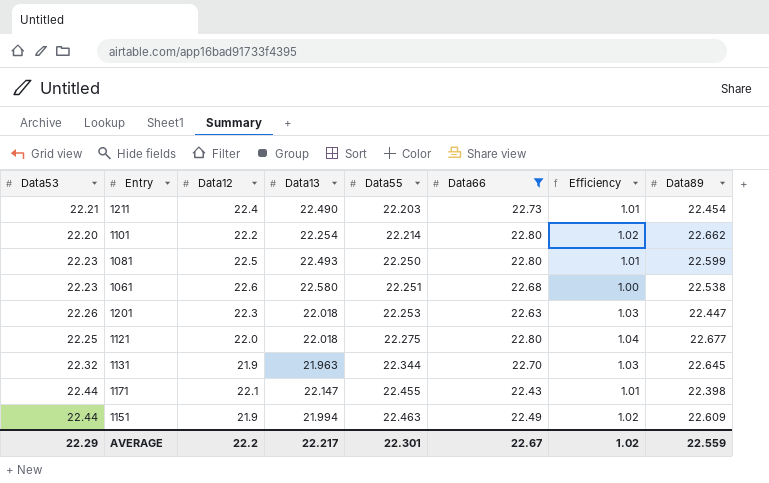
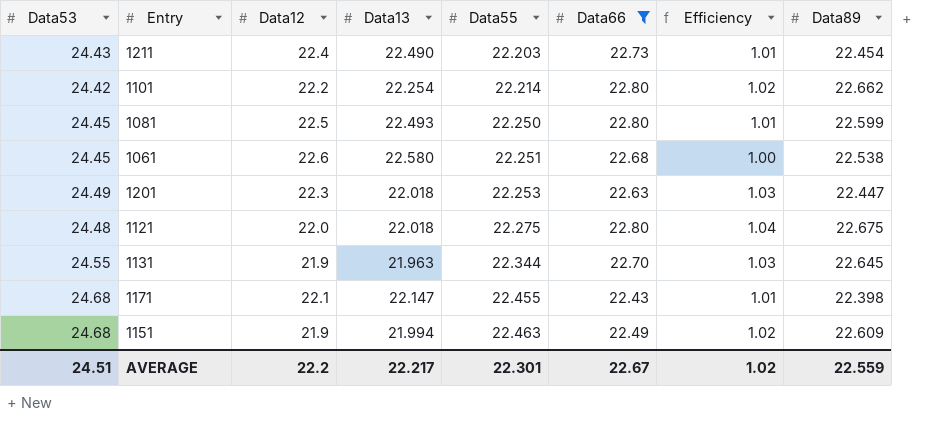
1211 | Data53: 22.21 -> 24.43
1101 | Data53: 22.20 -> 24.42
1081 | Data53: 22.23 -> 24.45
1061 | Data53: 22.23 -> 24.45
1201 | Data53: 22.26 -> 24.49
1121 | Data53: 22.25 -> 24.48
1121 | Data89: 22.677 -> 22.675
1131 | Data53: 22.32 -> 24.55
1171 | Data53: 22.44 -> 24.68
1151 | Data53: 22.44 -> 24.68
AVERAGE | Data53: 22.29 -> 24.51

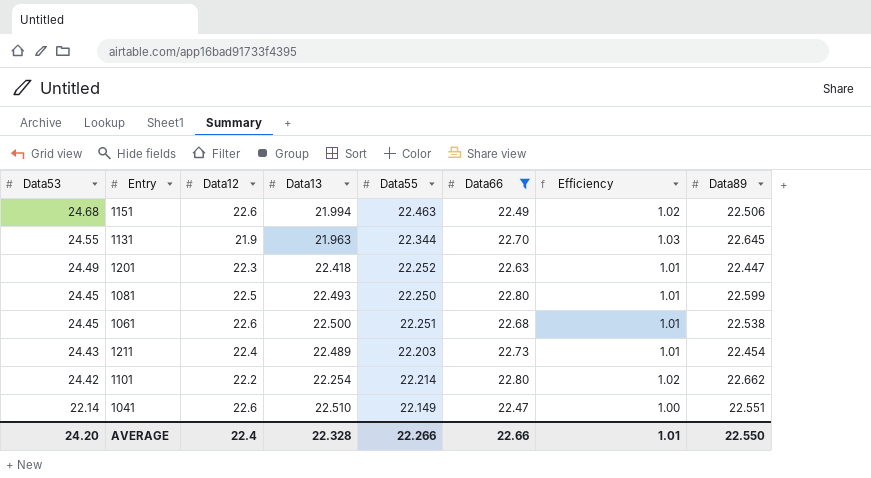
row order: Data55 ascending -> Data53 descending
row 1121: 24.48 | 22.0 | 22.018 | 22.275 | 22.80 | 1.04 | 22.675 -> none
row 1171: 24.68 | 22.1 | 22.147 | 22.455 | 22.43 | 1.01 | 22.398 -> none
1151 | Data12: 21.9 -> 22.6
1151 | Data89: 22.609 -> 22.506
1201 | Data13: 22.018 -> 22.418
1201 | Data55: 22.253 -> 22.252
1201 | Efficiency: 1.03 -> 1.01
1061 | Data13: 22.580 -> 22.500
1061 | Efficiency: 1.00 -> 1.01
1211 | Data13: 22.490 -> 22.489
row 1041: none -> 22.14 | 22.6 | 22.510 | 22.149 | 22.47 | 1.00 | 22.551
AVERAGE | Data53: 24.51 -> 24.20
AVERAGE | Data12: 22.2 -> 22.4
AVERAGE | Data13: 22.217 -> 22.328
AVERAGE | Data55: 22.301 -> 22.266
AVERAGE | Data66: 22.67 -> 22.66
AVERAGE | Efficiency: 1.02 -> 1.01
AVERAGE | Data89: 22.559 -> 22.550

